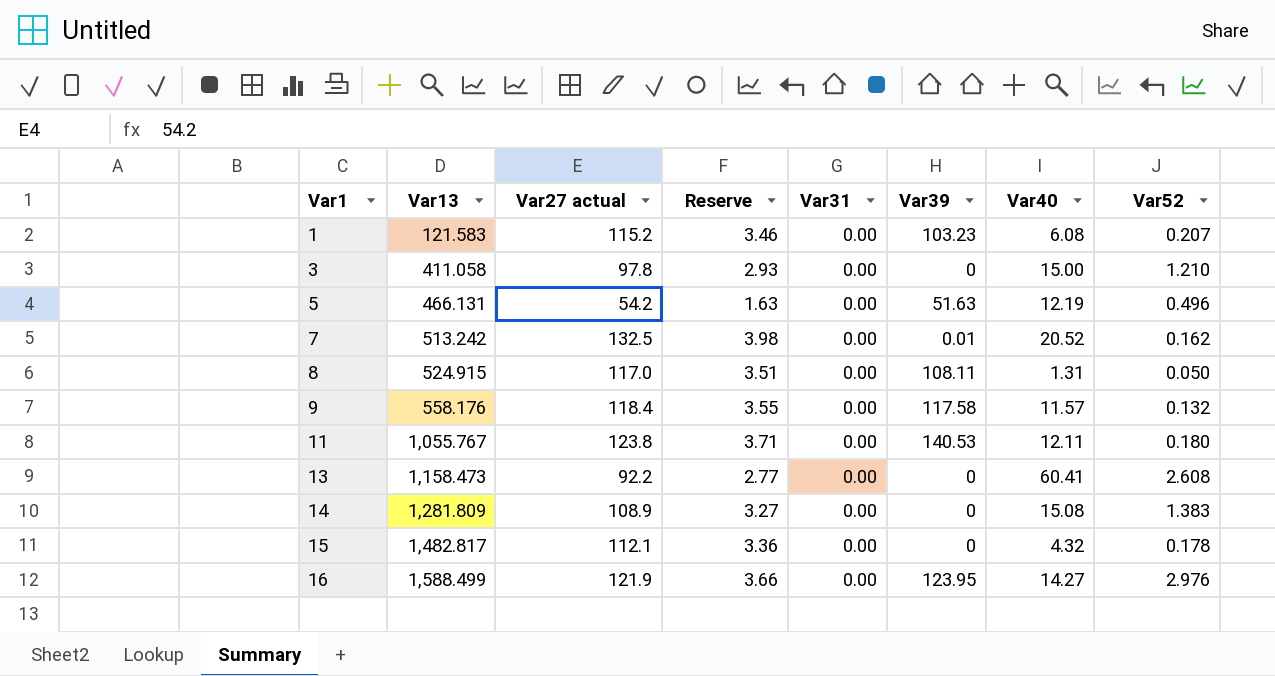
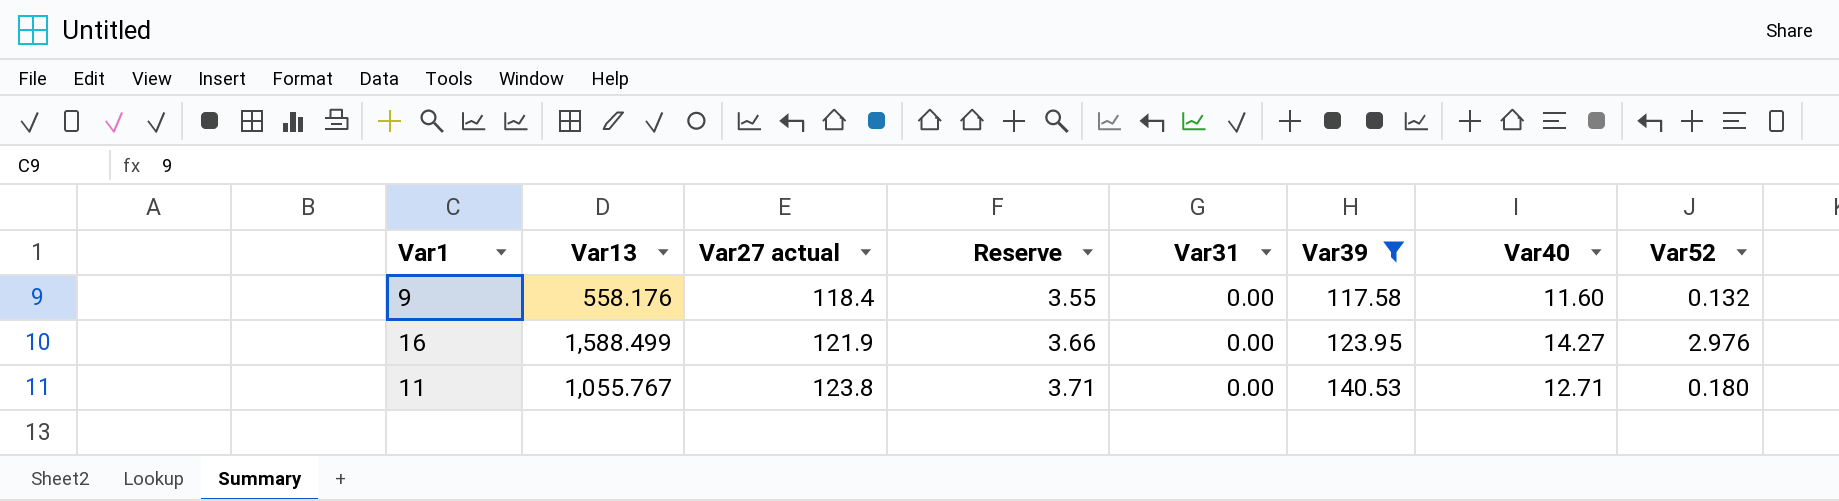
filter: none -> Var39 >= 117.58
row order: Var1 ascending -> Var27 actual ascending
9 | Var40: 11.57 -> 11.60
11 | Var40: 12.11 -> 12.71

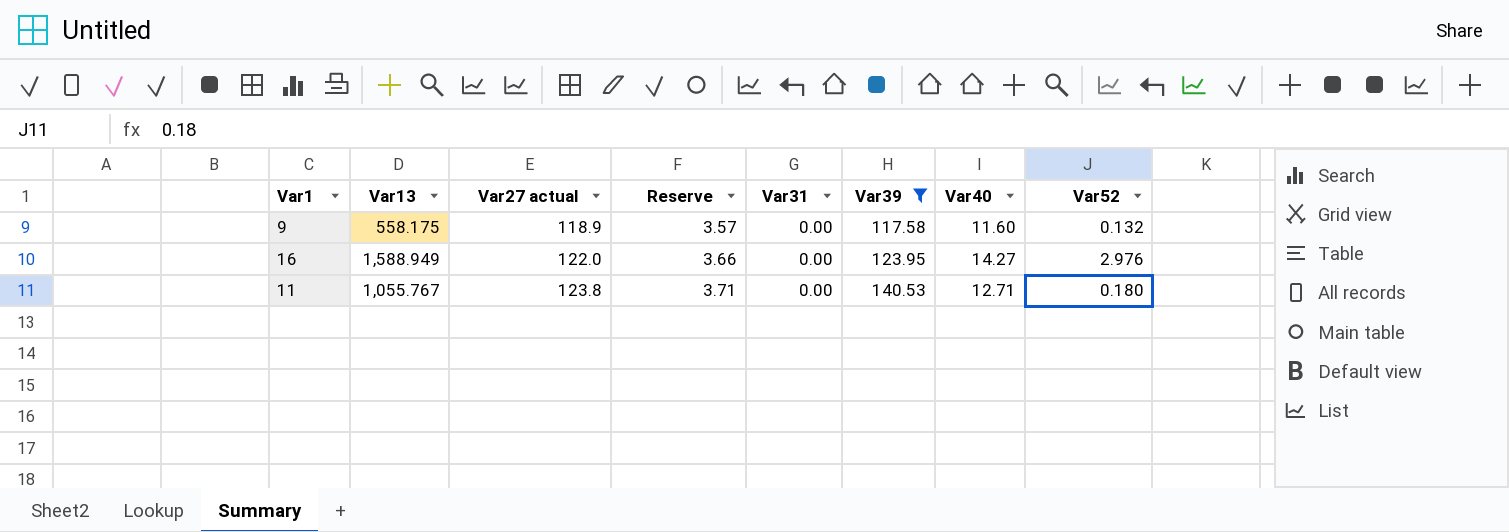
9 | Var13: 558.176 -> 558.175
9 | Var27 actual: 118.4 -> 118.9
9 | Reserve: 3.55 -> 3.57
16 | Var13: 1,588.499 -> 1,588.949
16 | Var27 actual: 121.9 -> 122.0

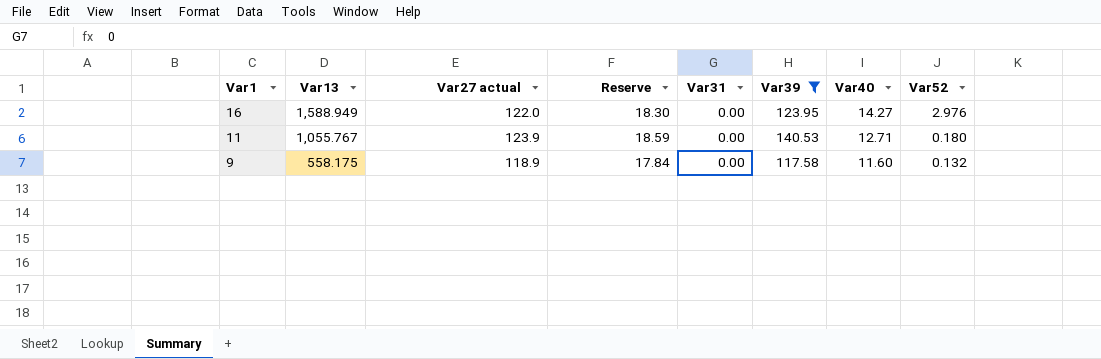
row order: Var27 actual ascending -> Var1 descending
column Reserve | formula: [Var27 actual] * 0.03 -> [Var27 actual] * 0.15
11 | Var27 actual: 123.8 -> 123.9

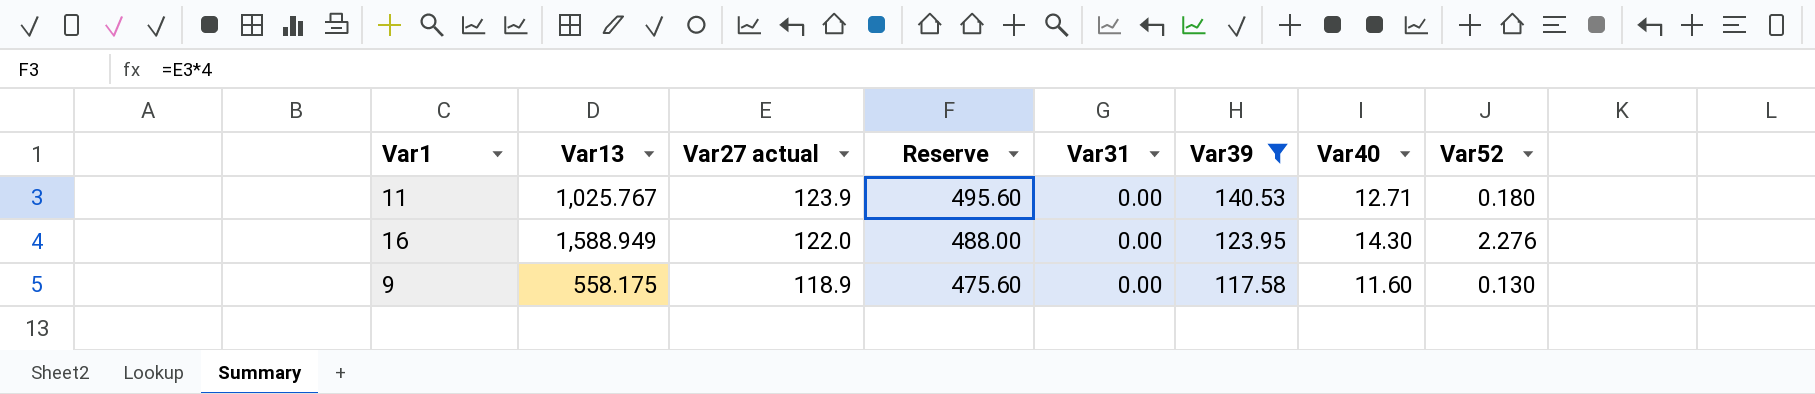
row order: Var1 descending -> Var27 actual descending
column Reserve | formula: [Var27 actual] * 0.15 -> [Var27 actual] * 4
11 | Var13: 1,055.767 -> 1,025.767
16 | Var40: 14.27 -> 14.30
16 | Var52: 2.976 -> 2.276
9 | Var52: 0.132 -> 0.130

